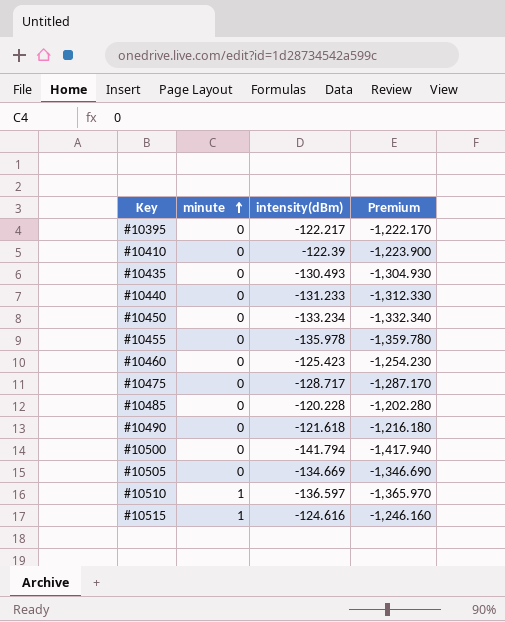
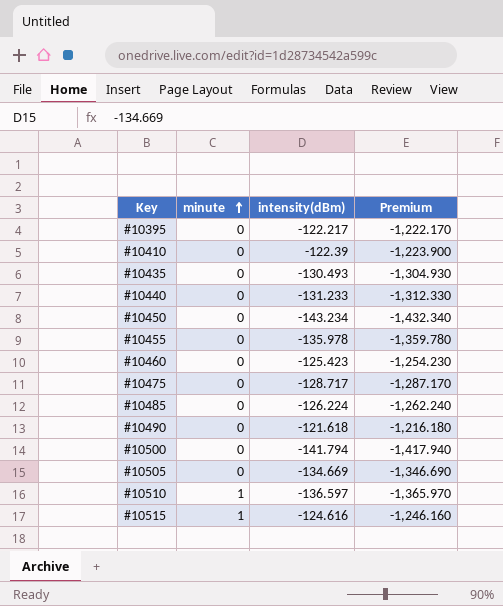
#10450 | intensity(dBm): -133.234 -> -143.234
#10450 | Premium: -1,332.340 -> -1,432.340
#10485 | intensity(dBm): -120.228 -> -126.224
#10485 | Premium: -1,202.280 -> -1,262.240

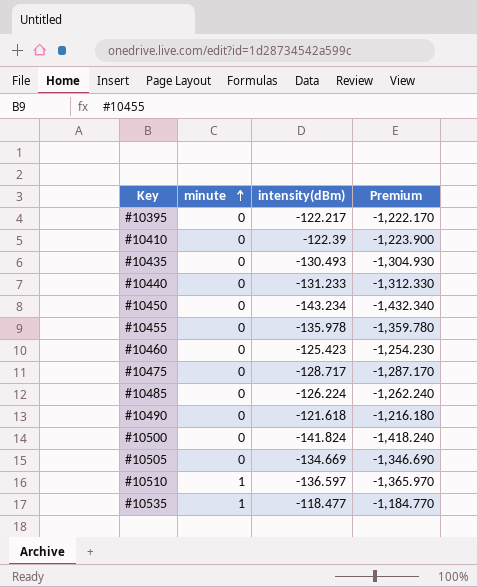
row #10515: 1 | -124.616 | -1,246.160 -> none
#10500 | intensity(dBm): -141.794 -> -141.824
#10500 | Premium: -1,417.940 -> -1,418.240
row #10535: none -> 1 | -118.477 | -1,184.770

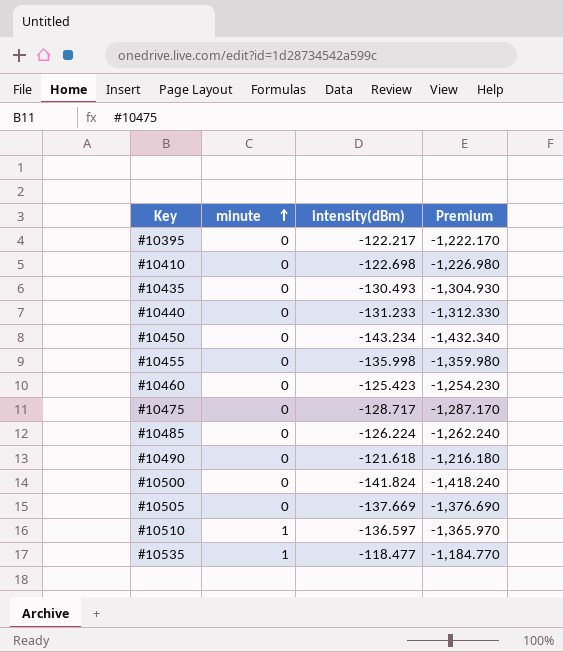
#10410 | intensity(dBm): -122.39 -> -122.698
#10410 | Premium: -1,223.900 -> -1,226.980
#10455 | intensity(dBm): -135.978 -> -135.998
#10455 | Premium: -1,359.780 -> -1,359.980
#10505 | intensity(dBm): -134.669 -> -137.669
#10505 | Premium: -1,346.690 -> -1,376.690

